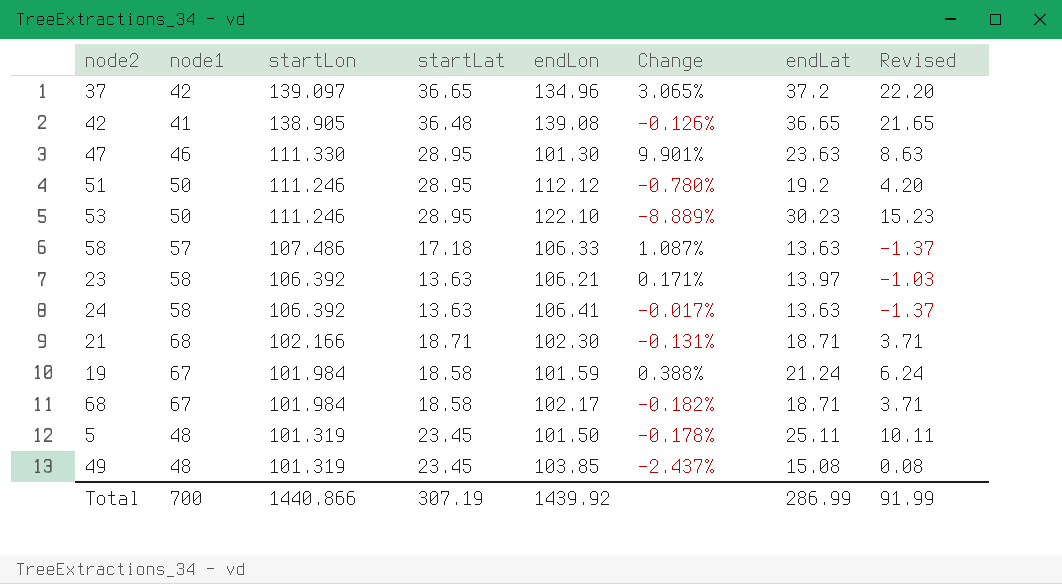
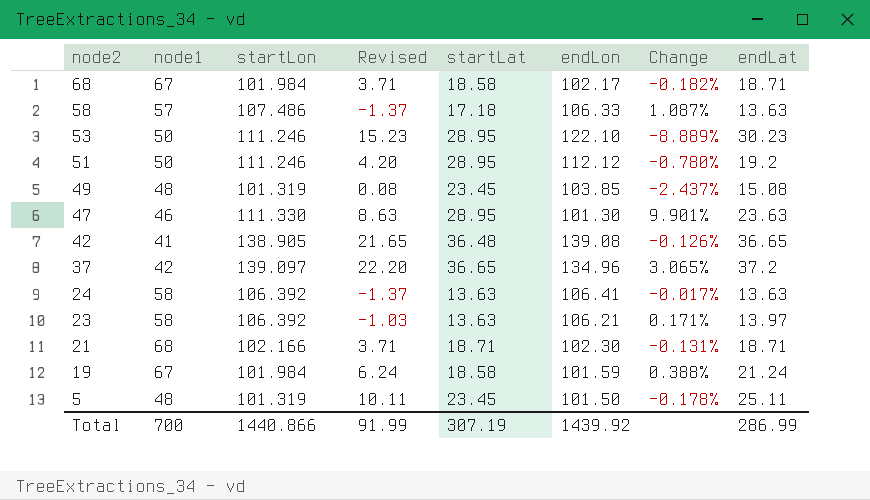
row order: startLon descending -> node2 descending
column Revised | position: 8 -> 4

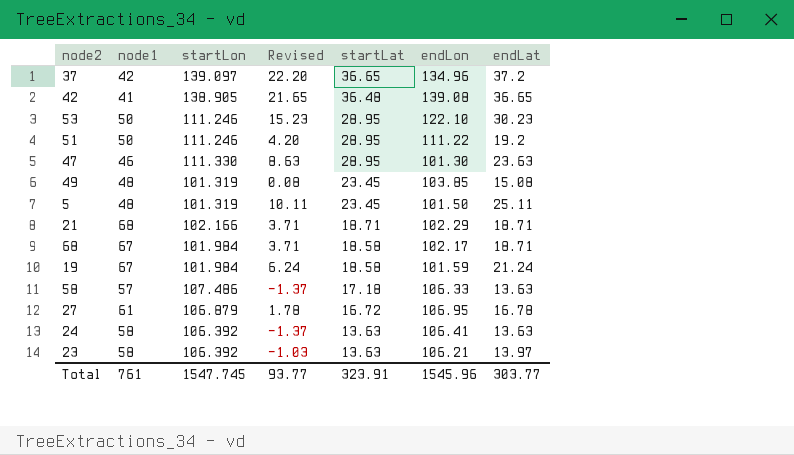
row order: node2 descending -> startLat descending
column Change | formula: ([startLon] - [endLon]) / [endLon] -> none
51 | endLon: 112.12 -> 111.22
21 | endLon: 102.30 -> 102.29
row 27: none -> 61 | 106.879 | 1.78 | 16.72 | 106.95 | 16.78
Total | node1: 700 -> 761
Total | startLon: 1440.866 -> 1547.745
Total | Revised: 91.99 -> 93.77
Total | startLat: 307.19 -> 323.91
Total | endLon: 1439.92 -> 1545.96
Total | endLat: 286.99 -> 303.77

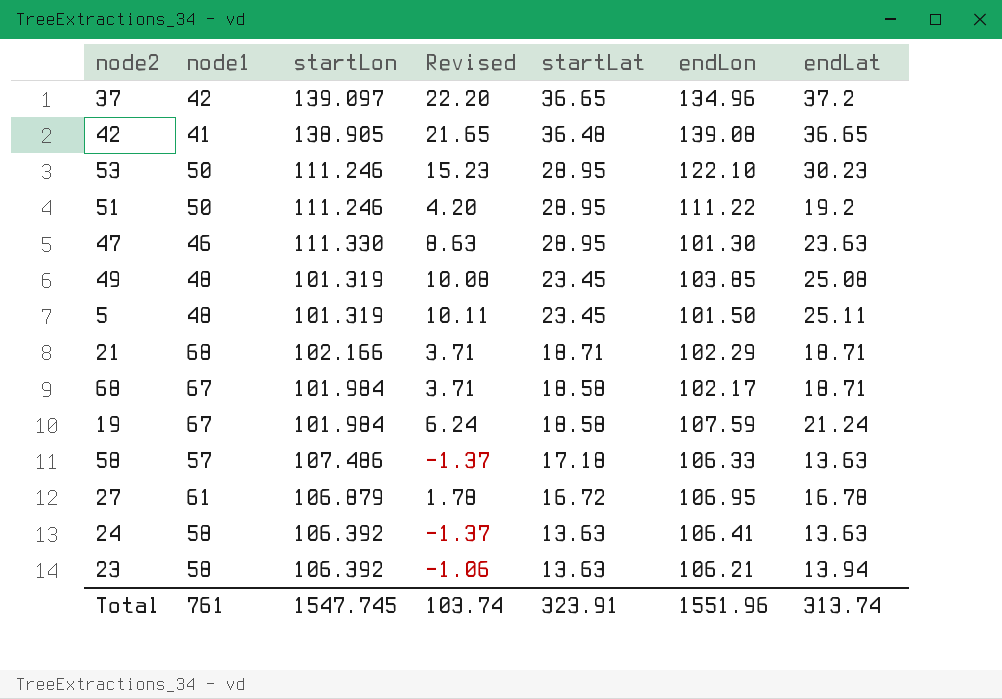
49 | Revised: 0.08 -> 10.08
49 | endLat: 15.08 -> 25.08
19 | endLon: 101.59 -> 107.59
23 | Revised: -1.03 -> -1.06
23 | endLat: 13.97 -> 13.94
Total | Revised: 93.77 -> 103.74
Total | endLon: 1545.96 -> 1551.96
Total | endLat: 303.77 -> 313.74

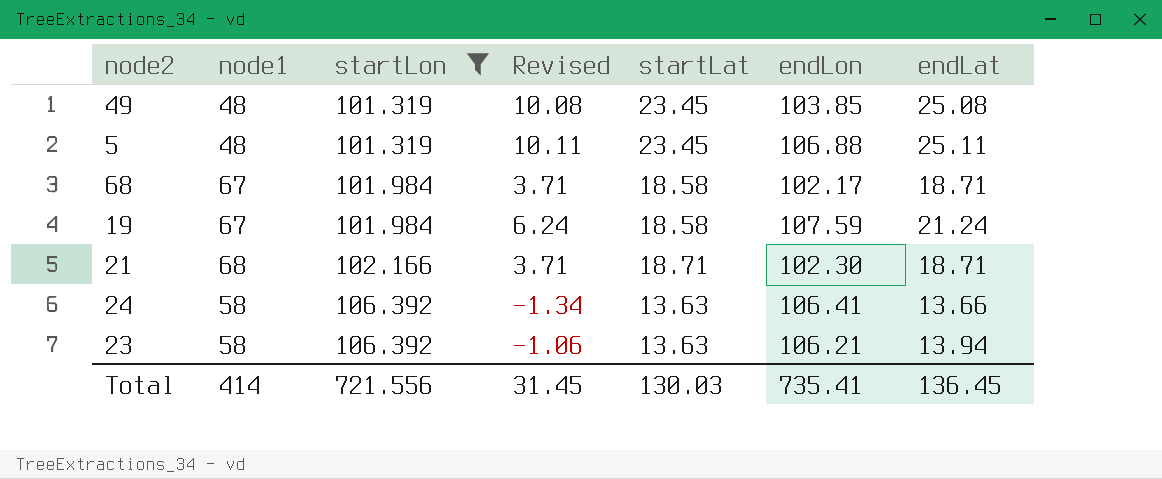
filter: none -> startLon <= 106.392
row order: startLat descending -> startLon ascending
5 | endLon: 101.50 -> 106.88
21 | endLon: 102.29 -> 102.30
24 | Revised: -1.37 -> -1.34
24 | endLat: 13.63 -> 13.66
Total | node1: 761 -> 414
Total | startLon: 1547.745 -> 721.556
Total | Revised: 103.74 -> 31.45
Total | startLat: 323.91 -> 130.03
Total | endLon: 1551.96 -> 735.41
Total | endLat: 313.74 -> 136.45

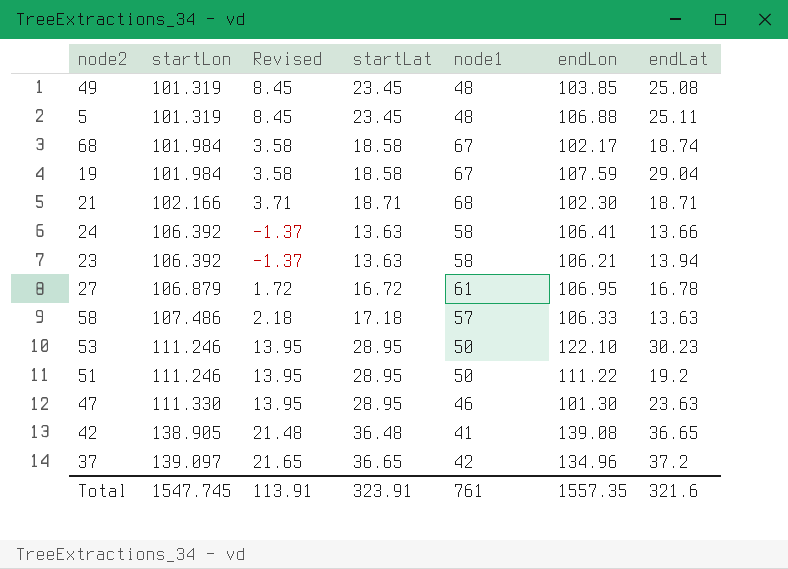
filter: startLon <= 106.392 -> none
column Revised | formula: [endLat] - 15 -> [startLat] - 15
column node1 | position: 2 -> 5
68 | endLat: 18.71 -> 18.74
19 | endLat: 21.24 -> 29.04
Total | startLon: 721.556 -> 1547.745
Total | Revised: 31.45 -> 113.91
Total | startLat: 130.03 -> 323.91
Total | node1: 414 -> 761
Total | endLon: 735.41 -> 1557.35
Total | endLat: 136.45 -> 321.6

